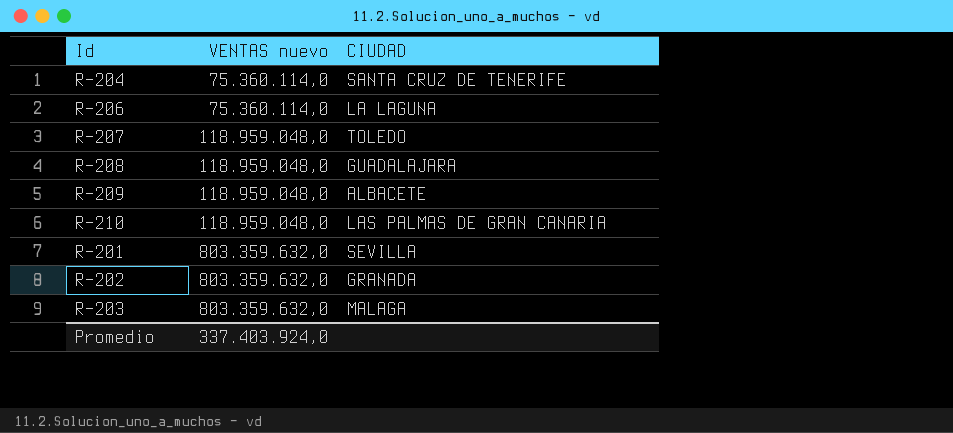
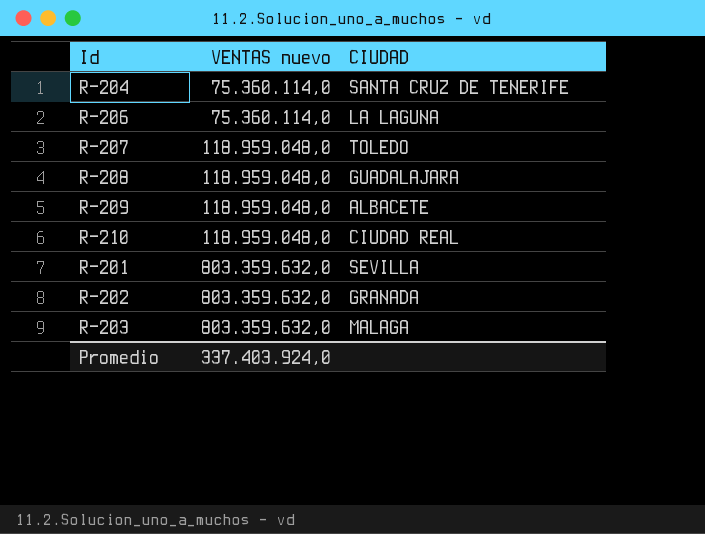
R-210 | CIUDAD: LAS PALMAS DE GRAN CANARIA -> CIUDAD REAL

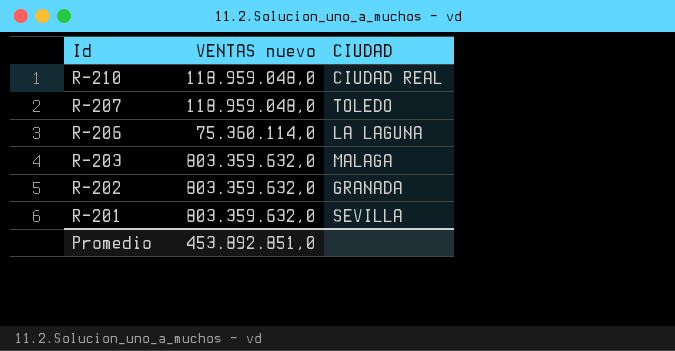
row order: VENTAS nuevo ascending -> Id descending
row R-204: 75.360.114,0 | SANTA CRUZ DE TENERIFE -> none
row R-208: 118.959.048,0 | GUADALAJARA -> none
row R-209: 118.959.048,0 | ALBACETE -> none
Promedio | VENTAS nuevo: 337.403.924,0 -> 453.892.851,0

